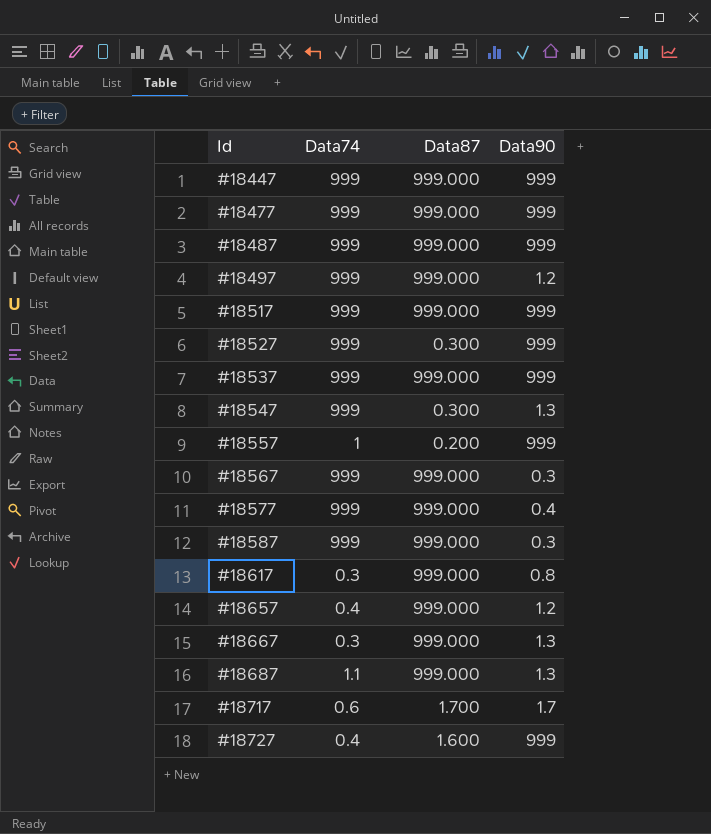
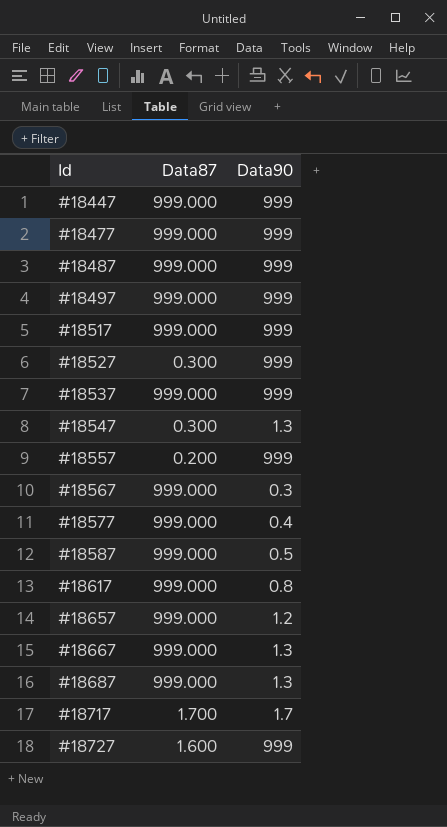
column Data74 | position: 2 -> none
#18497 | Data90: 1.2 -> 999
#18587 | Data90: 0.3 -> 0.5

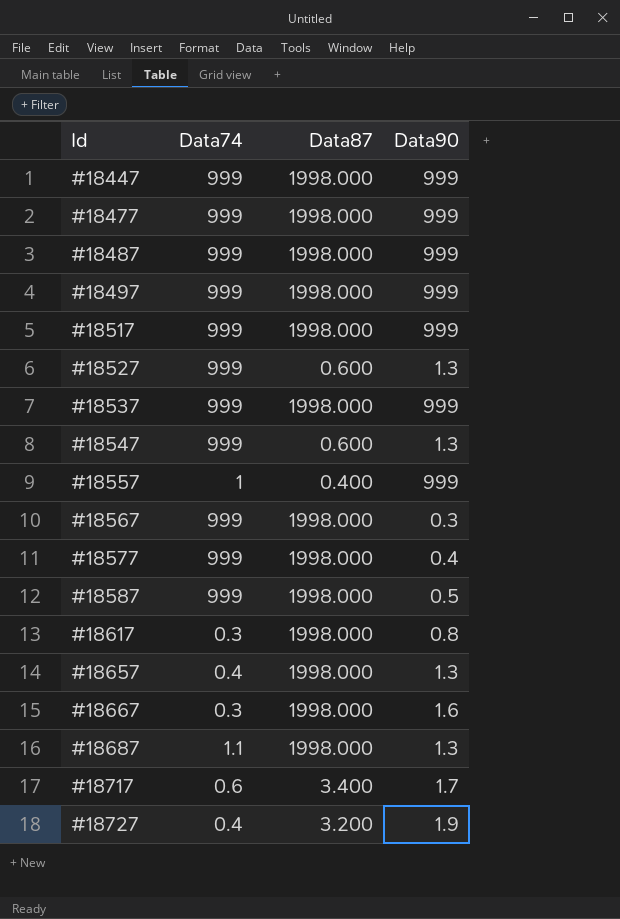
column Data74 | position: none -> 2
#18447 | Data87: 999.000 -> 1998.000
#18477 | Data87: 999.000 -> 1998.000
#18487 | Data87: 999.000 -> 1998.000
#18497 | Data87: 999.000 -> 1998.000
#18517 | Data87: 999.000 -> 1998.000
#18527 | Data87: 0.300 -> 0.600
#18527 | Data90: 999 -> 1.3
#18537 | Data87: 999.000 -> 1998.000
#18547 | Data87: 0.300 -> 0.600
#18557 | Data87: 0.200 -> 0.400
#18567 | Data87: 999.000 -> 1998.000
#18577 | Data87: 999.000 -> 1998.000
#18587 | Data87: 999.000 -> 1998.000
#18617 | Data87: 999.000 -> 1998.000
#18657 | Data87: 999.000 -> 1998.000
#18657 | Data90: 1.2 -> 1.3
#18667 | Data87: 999.000 -> 1998.000
#18667 | Data90: 1.3 -> 1.6
#18687 | Data87: 999.000 -> 1998.000
#18717 | Data87: 1.700 -> 3.400
#18727 | Data87: 1.600 -> 3.200
#18727 | Data90: 999 -> 1.9

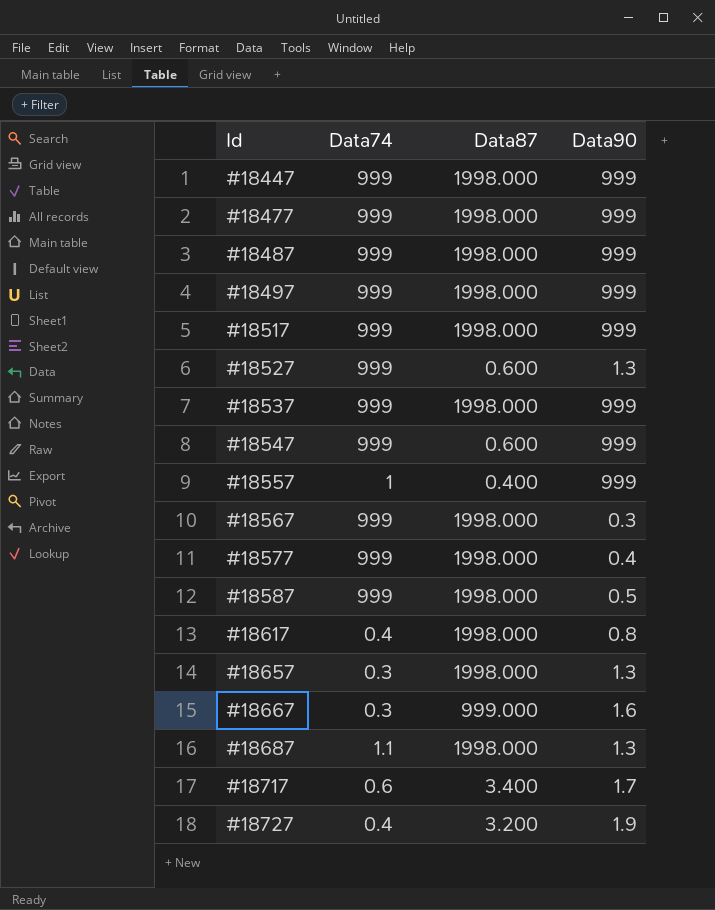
#18547 | Data90: 1.3 -> 999
#18617 | Data74: 0.3 -> 0.4
#18657 | Data74: 0.4 -> 0.3
#18667 | Data87: 1998.000 -> 999.000

